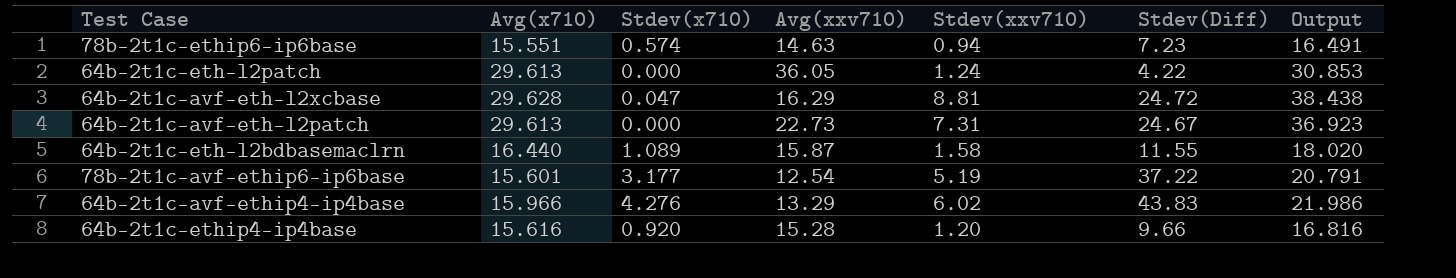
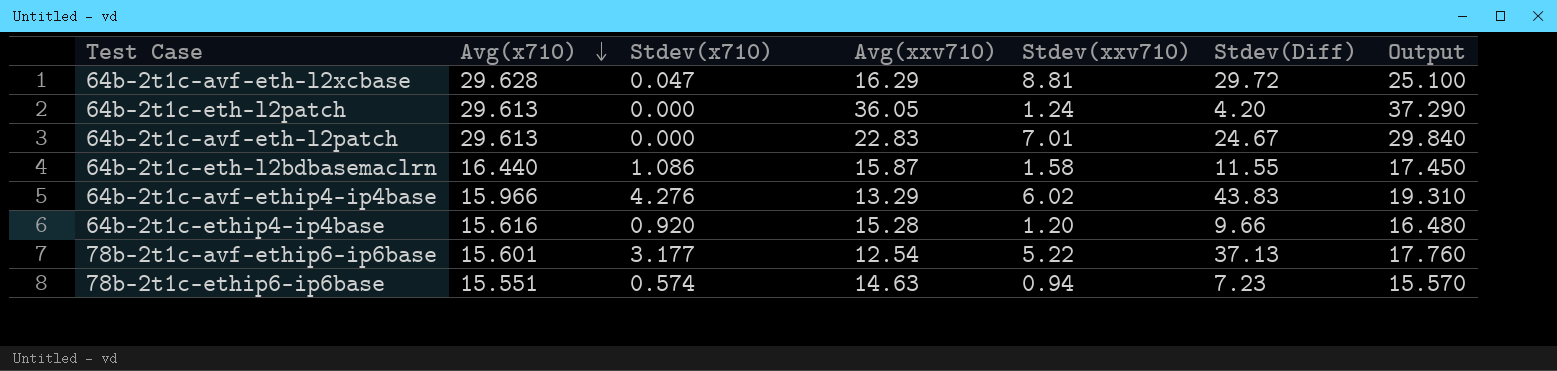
row order: none -> Avg(x710) descending
column Output | formula: [Avg(x710)] + [Stdev(xxv710)] -> [Avg(xxv710)] + [Stdev(xxv710)]
64b-2t1c-avf-eth-l2xcbase | Stdev(Diff): 24.72 -> 29.72
64b-2t1c-eth-l2patch | Stdev(Diff): 4.22 -> 4.20
64b-2t1c-avf-eth-l2patch | Avg(xxv710): 22.73 -> 22.83
64b-2t1c-avf-eth-l2patch | Stdev(xxv710): 7.31 -> 7.01
64b-2t1c-eth-l2bdbasemaclrn | Stdev(x710): 1.089 -> 1.086
78b-2t1c-avf-ethip6-ip6base | Stdev(xxv710): 5.19 -> 5.22
78b-2t1c-avf-ethip6-ip6base | Stdev(Diff): 37.22 -> 37.13

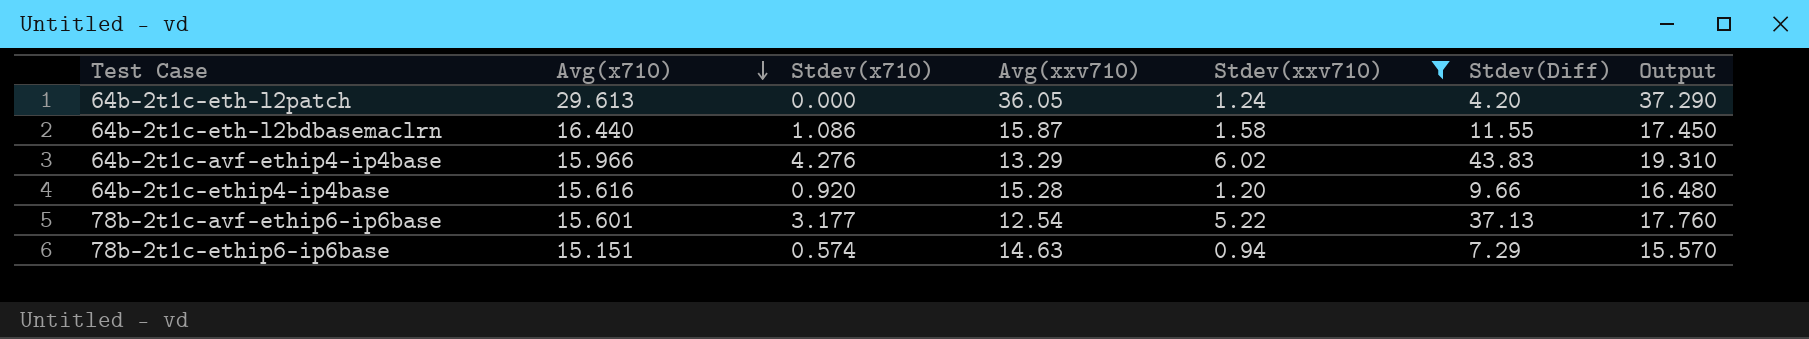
filter: none -> Stdev(xxv710) <= 6.02
78b-2t1c-ethip6-ip6base | Avg(x710): 15.551 -> 15.151
78b-2t1c-ethip6-ip6base | Stdev(Diff): 7.23 -> 7.29

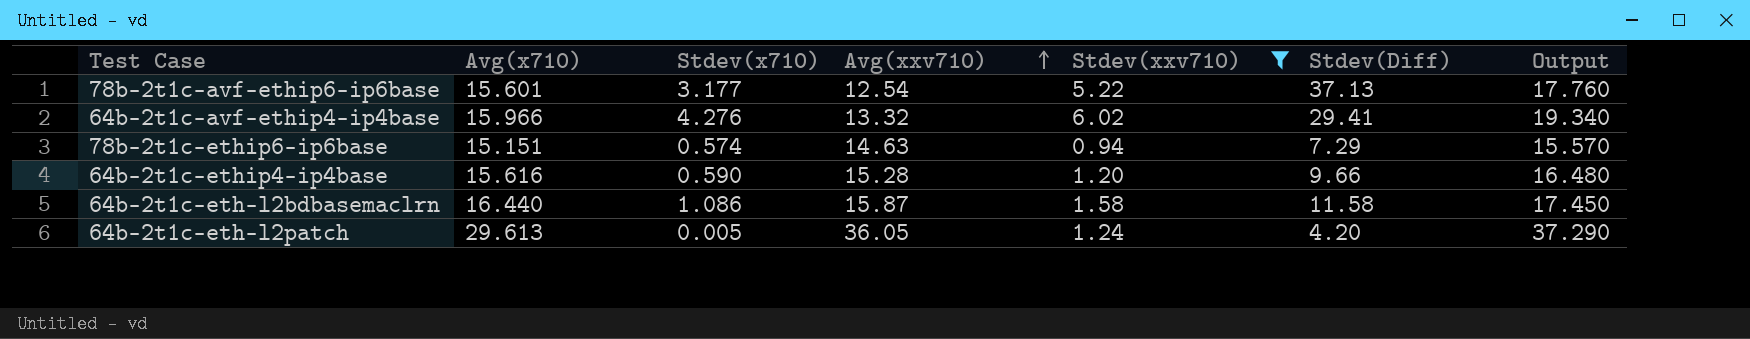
row order: Avg(x710) descending -> Avg(xxv710) ascending
64b-2t1c-avf-ethip4-ip4base | Avg(xxv710): 13.29 -> 13.32
64b-2t1c-avf-ethip4-ip4base | Stdev(Diff): 43.83 -> 29.41
64b-2t1c-avf-ethip4-ip4base | Output: 19.310 -> 19.340
64b-2t1c-ethip4-ip4base | Stdev(x710): 0.920 -> 0.590
64b-2t1c-eth-l2bdbasemaclrn | Stdev(Diff): 11.55 -> 11.58
64b-2t1c-eth-l2patch | Stdev(x710): 0.000 -> 0.005

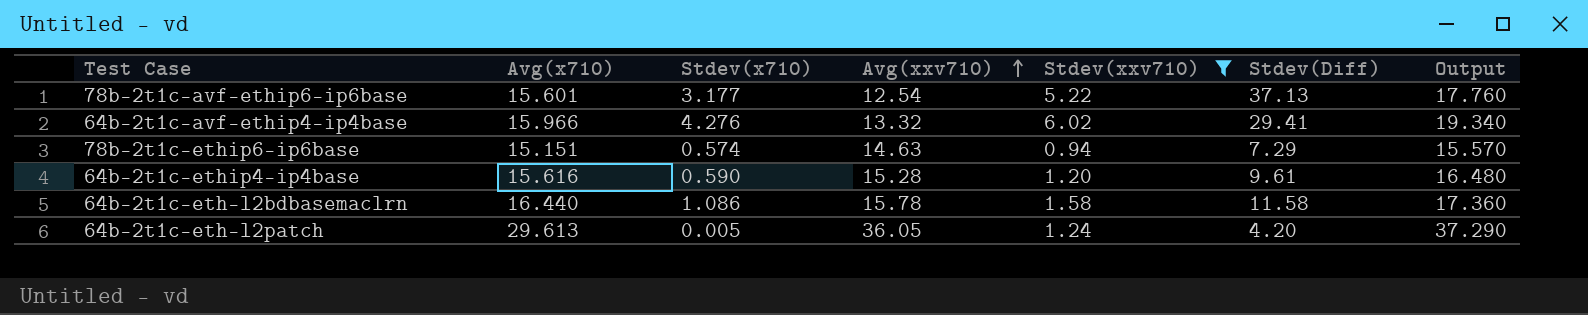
64b-2t1c-ethip4-ip4base | Stdev(Diff): 9.66 -> 9.61
64b-2t1c-eth-l2bdbasemaclrn | Avg(xxv710): 15.87 -> 15.78
64b-2t1c-eth-l2bdbasemaclrn | Output: 17.450 -> 17.360

